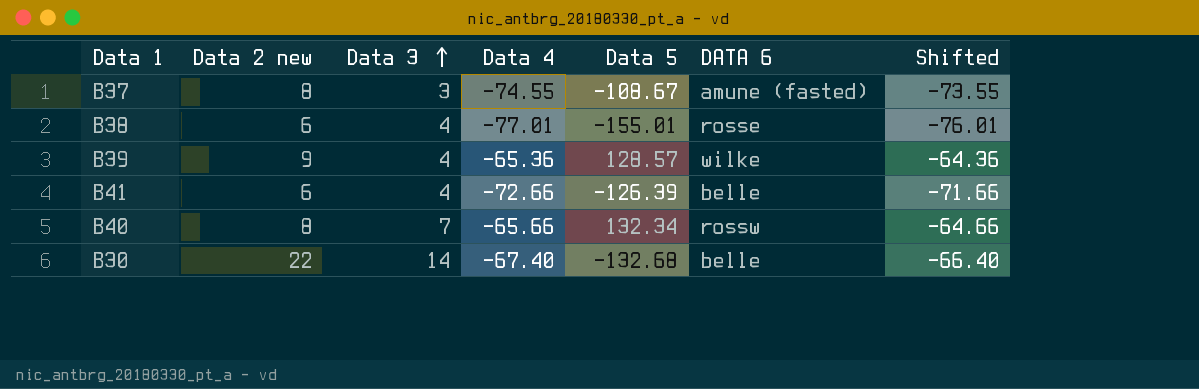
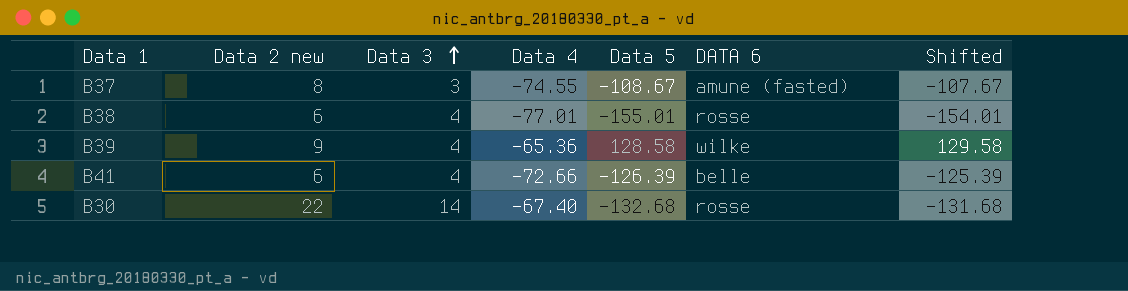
column Shifted | formula: [Data 4] + 1 -> [Data 5] + 1
row B40: 8 | 7 | -65.66 | 132.34 | rossw | -64.66 -> none
B39 | Data 5: 128.57 -> 128.58
B30 | DATA 6: belle -> rosse

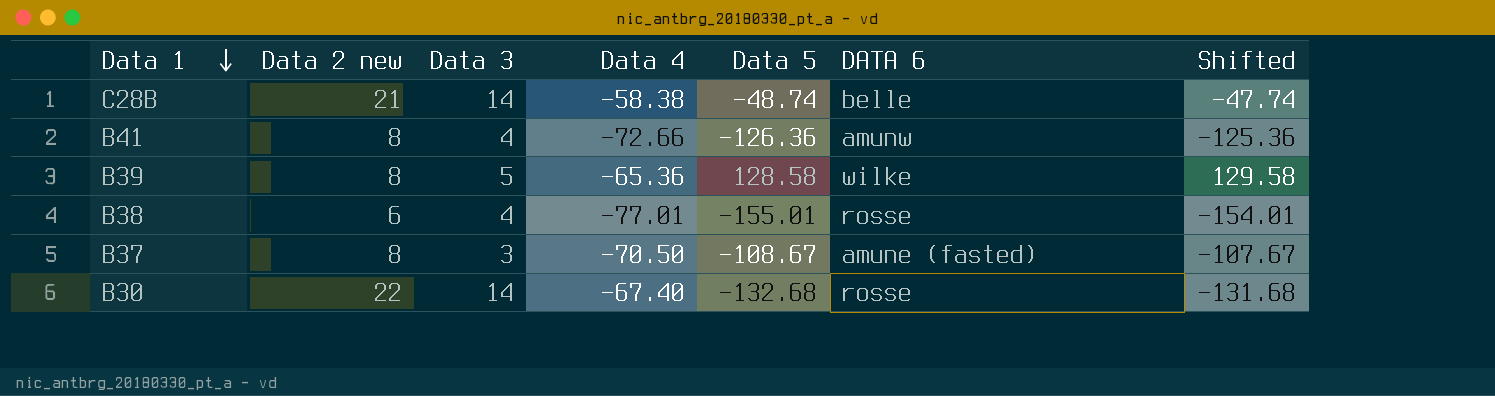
row order: Data 3 ascending -> Data 1 descending
row C28B: none -> 21 | 14 | -58.38 | -48.74 | belle | -47.74
B41 | Data 2 new: 6 -> 8
B41 | Data 5: -126.39 -> -126.36
B41 | DATA 6: belle -> amunw
B41 | Shifted: -125.39 -> -125.36
B39 | Data 2 new: 9 -> 8
B39 | Data 3: 4 -> 5
B37 | Data 4: -74.55 -> -70.50

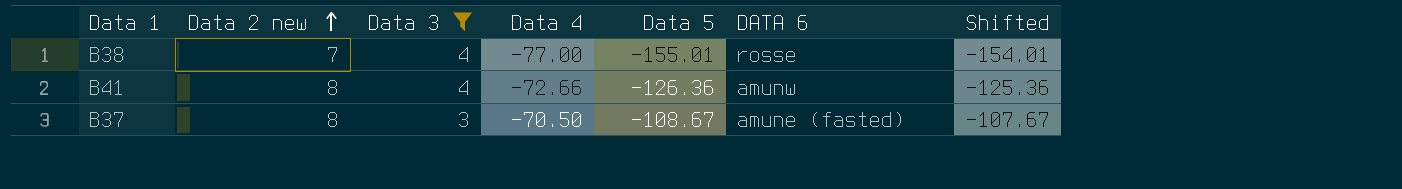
filter: none -> Data 3 <= 4
row order: Data 1 descending -> Data 2 new ascending
B38 | Data 2 new: 6 -> 7
B38 | Data 4: -77.01 -> -77.00

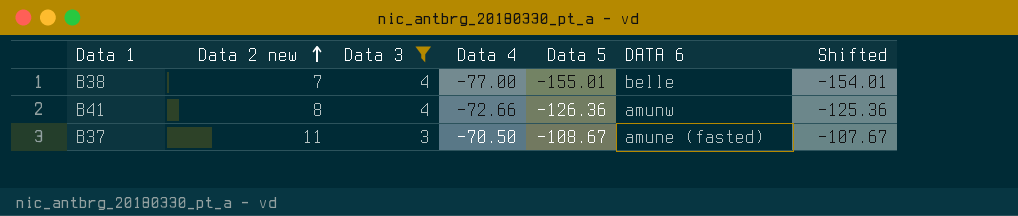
B38 | DATA 6: rosse -> belle
B37 | Data 2 new: 8 -> 11

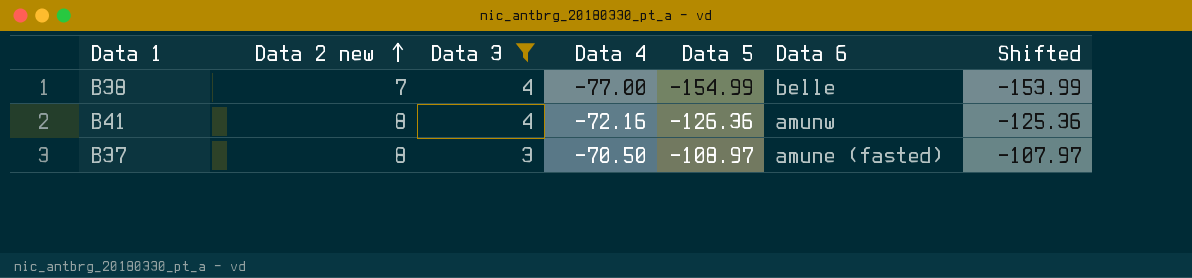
column name: DATA 6 -> Data 6
B38 | Data 5: -155.01 -> -154.99
B38 | Shifted: -154.01 -> -153.99
B41 | Data 4: -72.66 -> -72.16
B37 | Data 2 new: 11 -> 8
B37 | Data 5: -108.67 -> -108.97
B37 | Shifted: -107.67 -> -107.97

